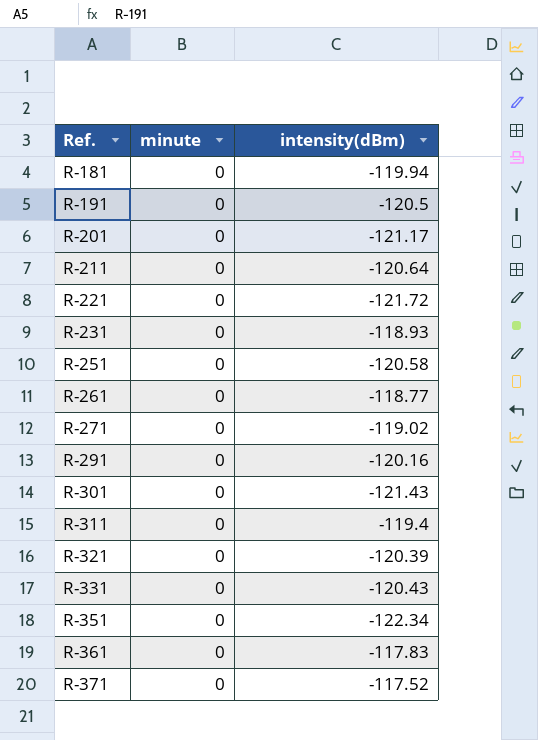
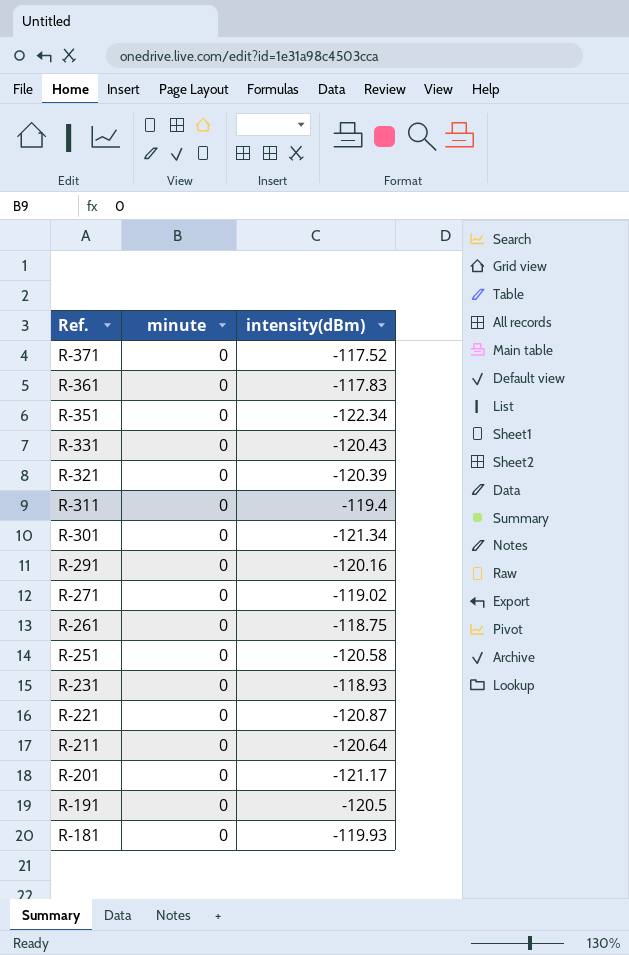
row order: Ref. ascending -> Ref. descending
R-301 | intensity(dBm): -121.43 -> -121.34
R-261 | intensity(dBm): -118.77 -> -118.75
R-221 | intensity(dBm): -121.72 -> -120.87
R-181 | intensity(dBm): -119.94 -> -119.93

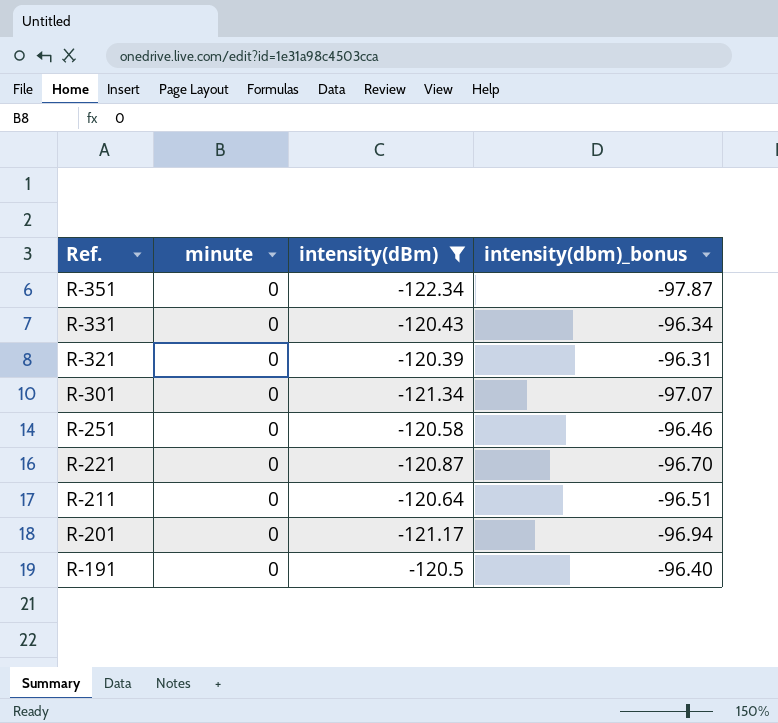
filter: none -> intensity(dBm) <= -120.39
column intensity(dbm)_bonus | formula: none -> [intensity(dBm)] * 0.8

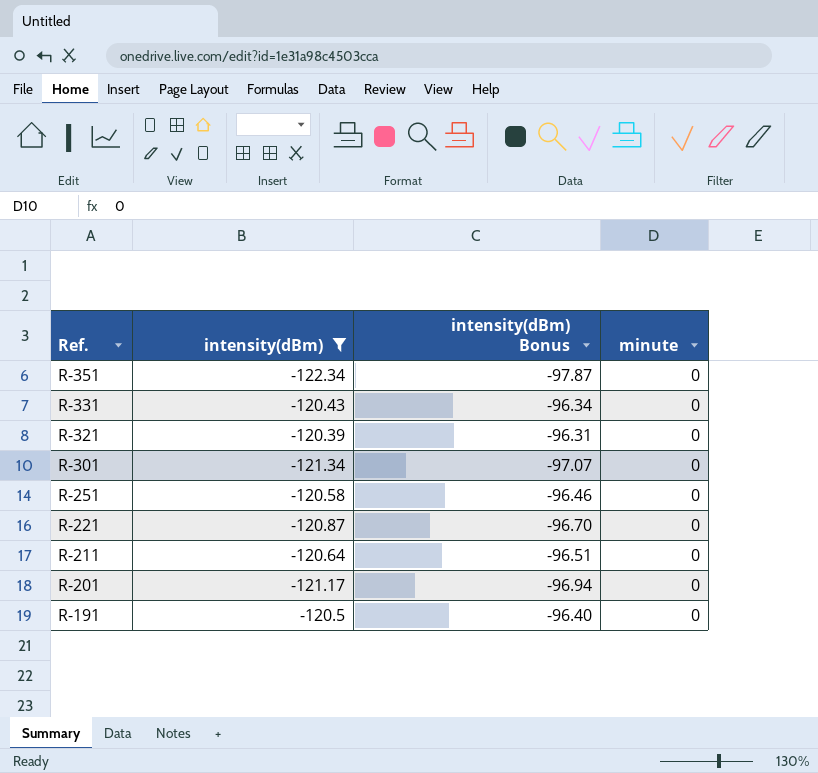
column name: intensity(dbm)_bonus -> intensity(dBm) Bonus
column minute | position: 2 -> 4

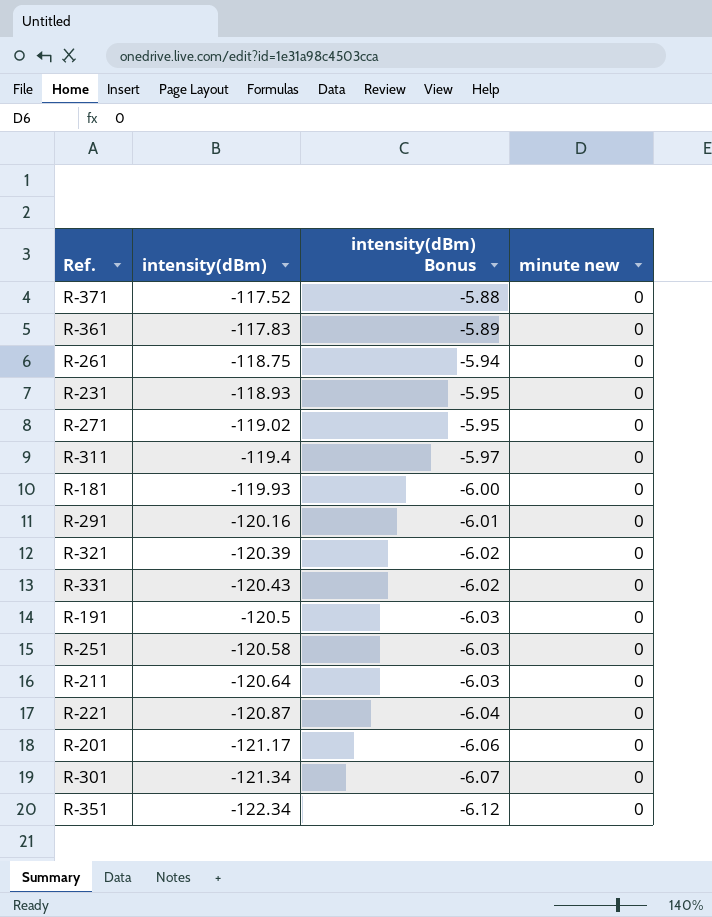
filter: intensity(dBm) <= -120.39 -> none
row order: Ref. descending -> intensity(dBm) descending
column intensity(dBm) Bonus | formula: [intensity(dBm)] * 0.8 -> [intensity(dBm)] * 0.05
column name: minute -> minute new

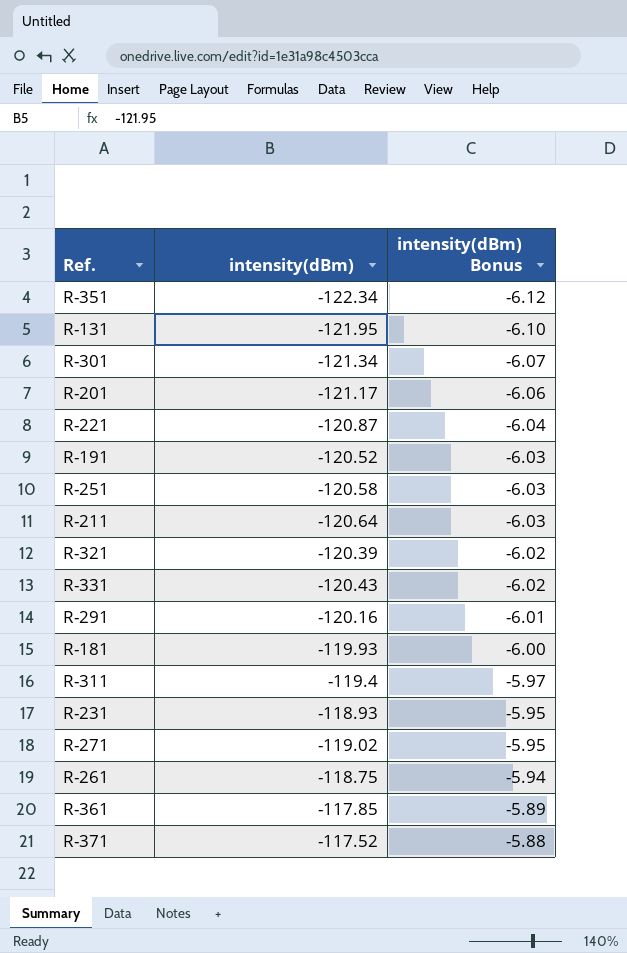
row order: intensity(dBm) descending -> intensity(dBm) Bonus ascending
column minute new | position: 4 -> none
row R-131: none -> -121.95 | -6.10
R-191 | intensity(dBm): -120.5 -> -120.52
R-361 | intensity(dBm): -117.83 -> -117.85

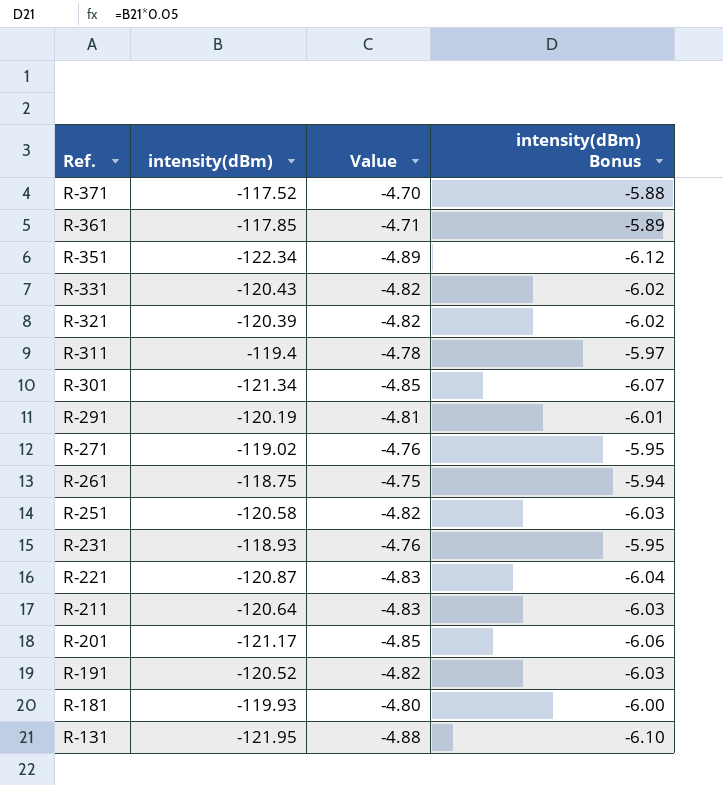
row order: intensity(dBm) Bonus ascending -> Ref. descending
column Value | formula: none -> [intensity(dBm)] * 0.04
R-291 | intensity(dBm): -120.16 -> -120.19

